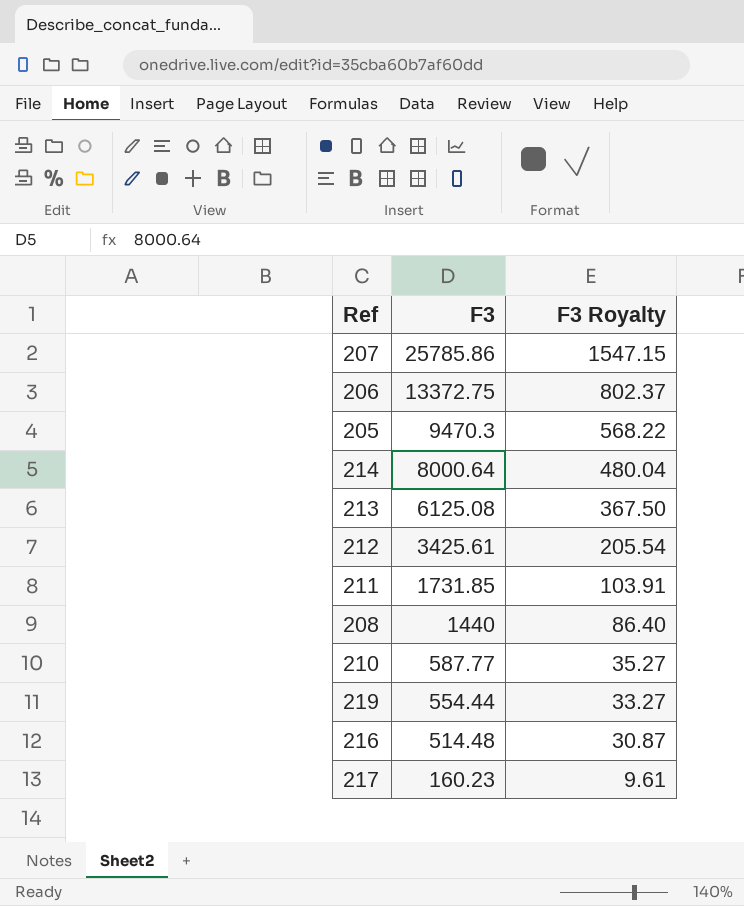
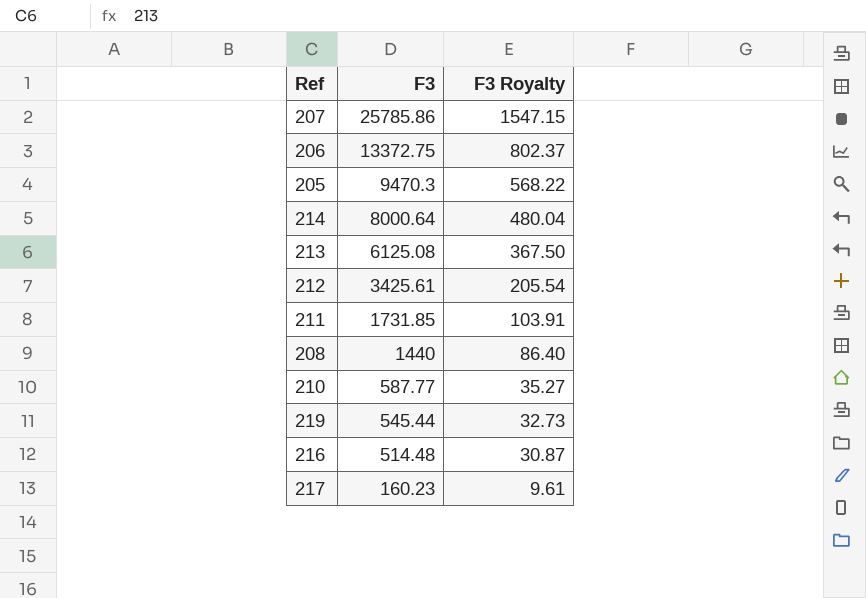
219 | F3: 554.44 -> 545.44
219 | F3 Royalty: 33.27 -> 32.73

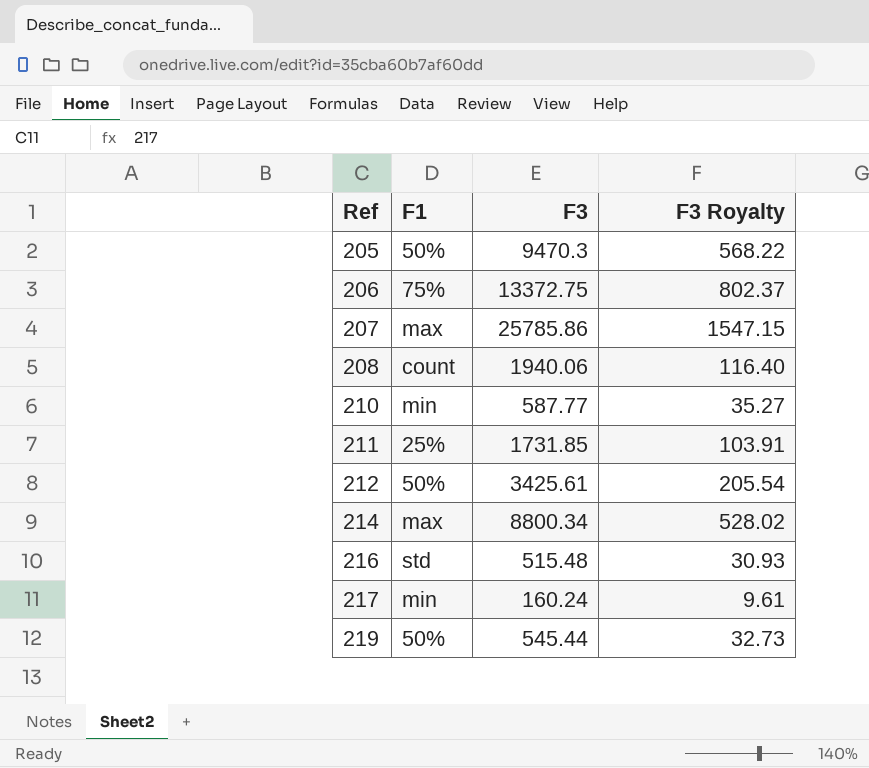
row order: F3 descending -> Ref ascending
column F1 | position: none -> 2
row 213: 6125.08 | 367.50 -> none
208 | F3: 1440 -> 1940.06
208 | F3 Royalty: 86.40 -> 116.40
214 | F3: 8000.64 -> 8800.34
214 | F3 Royalty: 480.04 -> 528.02
216 | F3: 514.48 -> 515.48
216 | F3 Royalty: 30.87 -> 30.93
217 | F3: 160.23 -> 160.24

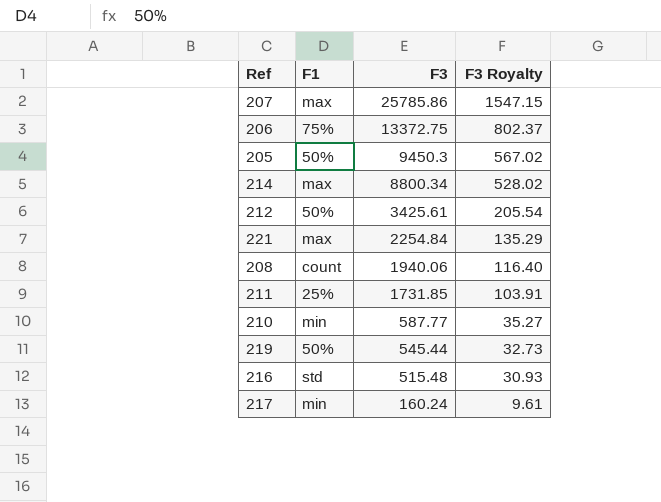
row order: Ref ascending -> F3 descending
205 | F3: 9470.3 -> 9450.3
205 | F3 Royalty: 568.22 -> 567.02
row 221: none -> max | 2254.84 | 135.29

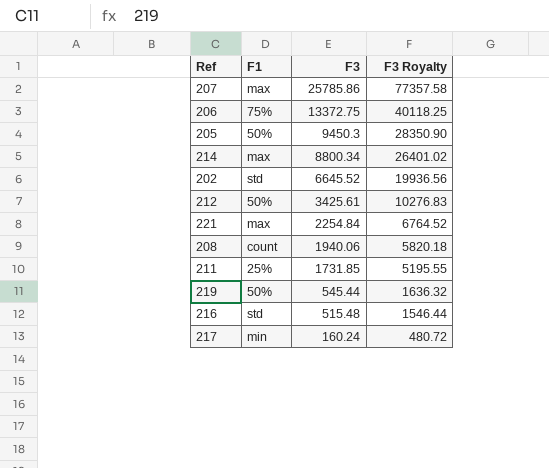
column F3 Royalty | formula: [F3] * 0.06 -> [F3] * 3
row 210: min | 587.77 | 35.27 -> none
row 202: none -> std | 6645.52 | 19936.56

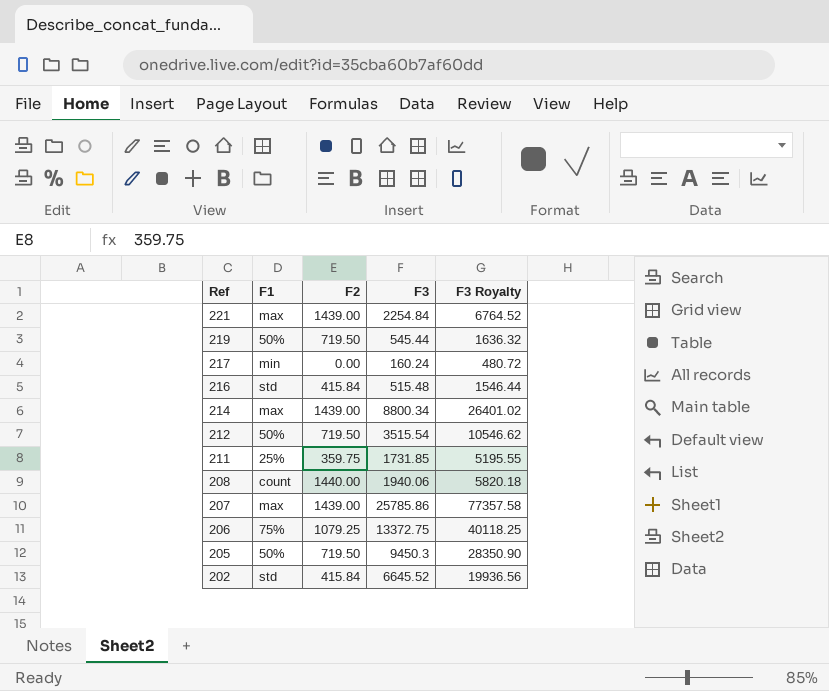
row order: F3 descending -> Ref descending
column F2 | position: none -> 3
212 | F3: 3425.61 -> 3515.54
212 | F3 Royalty: 10276.83 -> 10546.62

